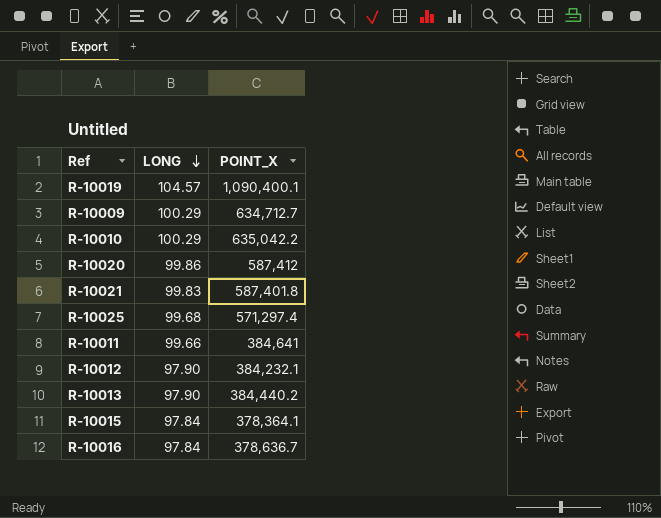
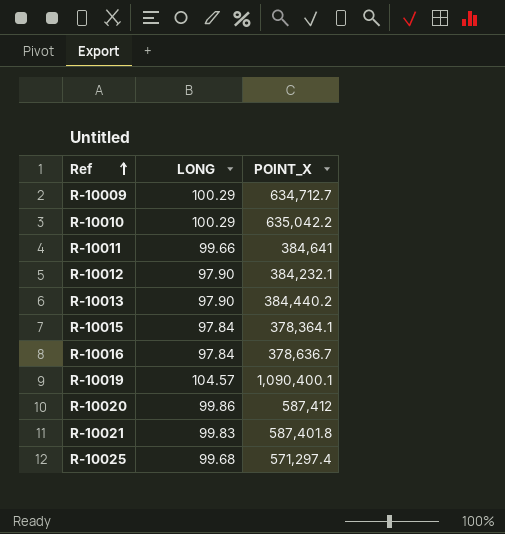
row order: LONG descending -> Ref ascending

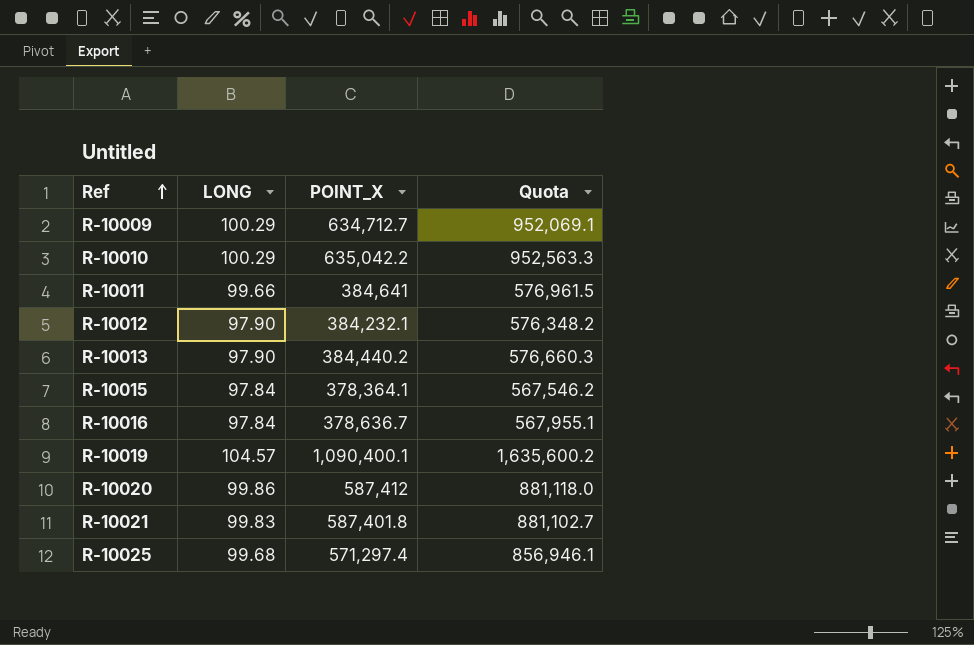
column Quota | formula: none -> [POINT_X] * 1.5

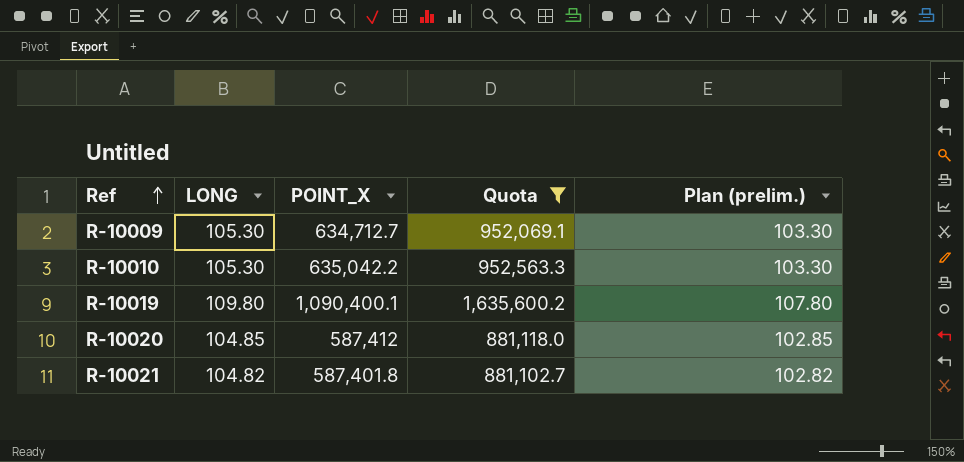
filter: none -> Quota >= 881,102.7
column Plan (prelim.) | formula: none -> [LONG] - 2
R-10009 | LONG: 100.29 -> 105.30
R-10010 | LONG: 100.29 -> 105.30
R-10019 | LONG: 104.57 -> 109.80
R-10020 | LONG: 99.86 -> 104.85
R-10021 | LONG: 99.83 -> 104.82

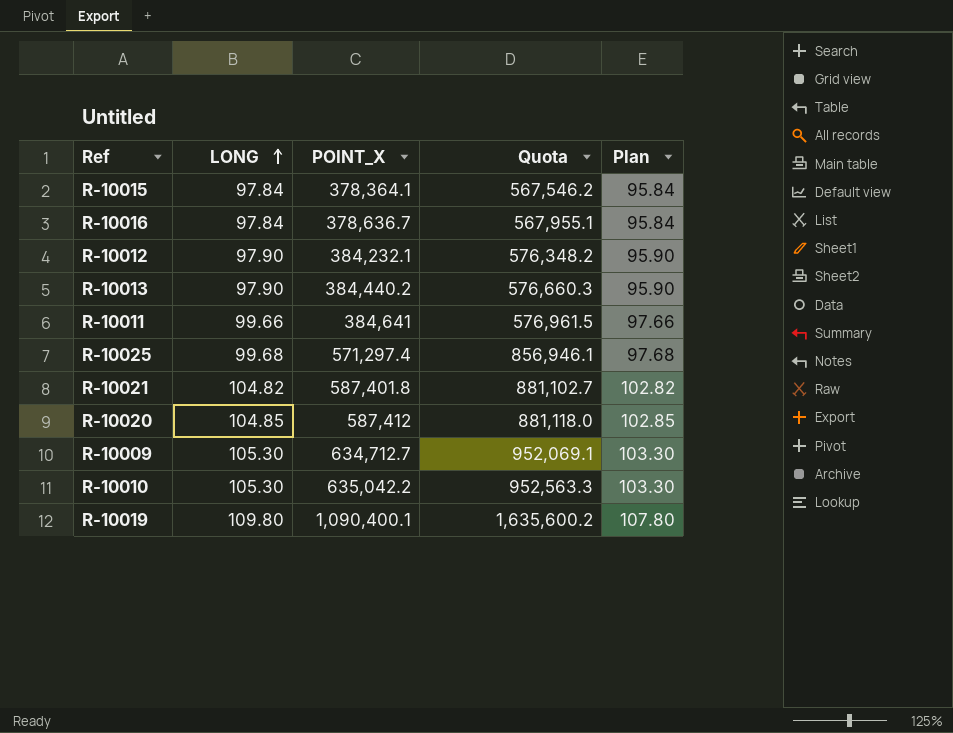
filter: Quota >= 881,102.7 -> none
row order: Ref ascending -> LONG ascending
column name: Plan (prelim.) -> Plan

